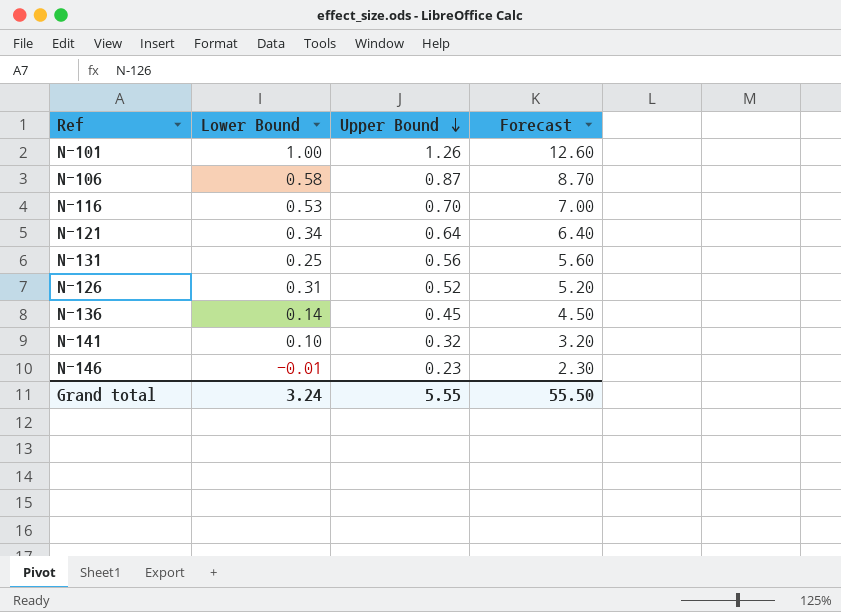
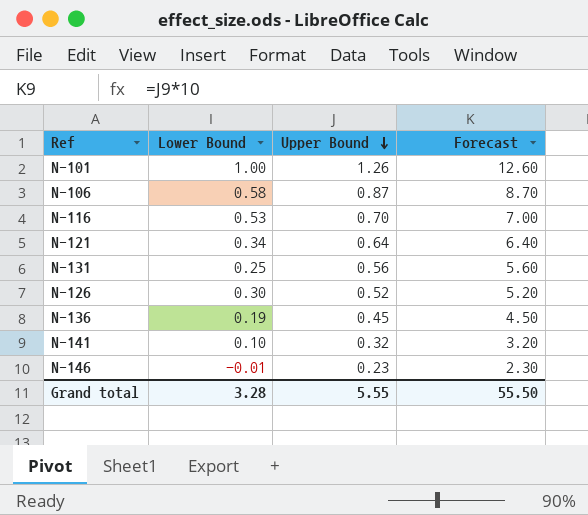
N-126 | Lower Bound: 0.31 -> 0.30
N-136 | Lower Bound: 0.14 -> 0.19
Grand total | Lower Bound: 3.24 -> 3.28

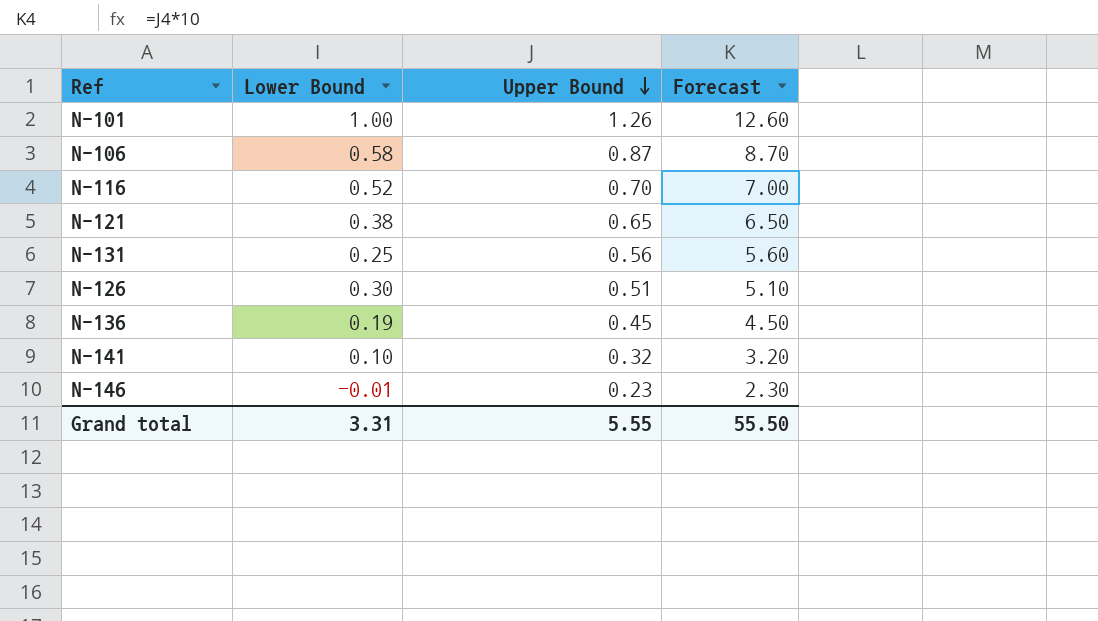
N-116 | Lower Bound: 0.53 -> 0.52
N-121 | Lower Bound: 0.34 -> 0.38
N-121 | Upper Bound: 0.64 -> 0.65
N-121 | Forecast: 6.40 -> 6.50
N-126 | Upper Bound: 0.52 -> 0.51
N-126 | Forecast: 5.20 -> 5.10
Grand total | Lower Bound: 3.28 -> 3.31

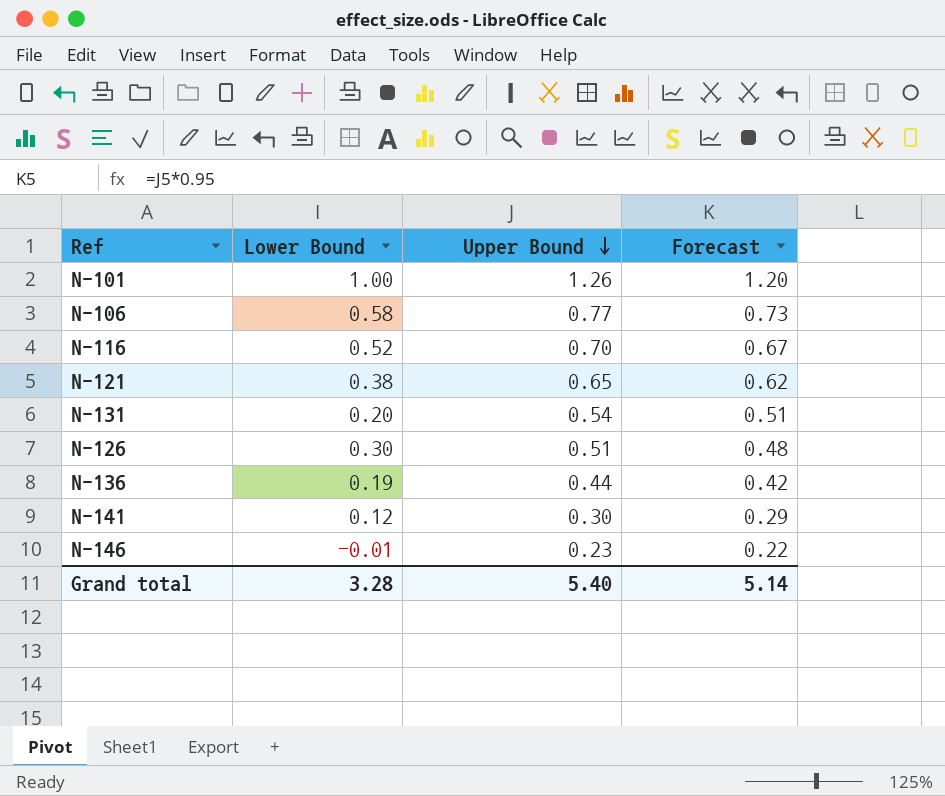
column Forecast | formula: [Upper Bound] * 10 -> [Upper Bound] * 0.95
N-106 | Upper Bound: 0.87 -> 0.77
N-131 | Lower Bound: 0.25 -> 0.20
N-131 | Upper Bound: 0.56 -> 0.54
N-136 | Upper Bound: 0.45 -> 0.44
N-141 | Lower Bound: 0.10 -> 0.12
N-141 | Upper Bound: 0.32 -> 0.30
Grand total | Lower Bound: 3.31 -> 3.28
Grand total | Upper Bound: 5.55 -> 5.40
Grand total | Forecast: 55.50 -> 5.14

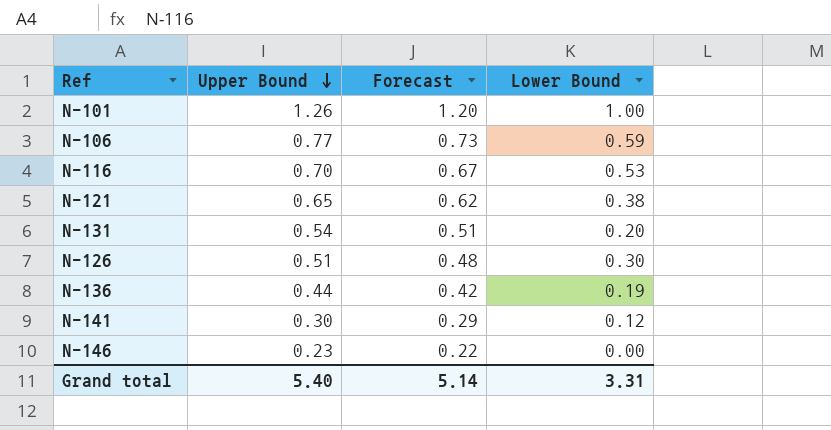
column Lower Bound | position: 2 -> 4
N-106 | Lower Bound: 0.58 -> 0.59
N-116 | Lower Bound: 0.52 -> 0.53
N-146 | Lower Bound: -0.01 -> 0.00
Grand total | Lower Bound: 3.28 -> 3.31

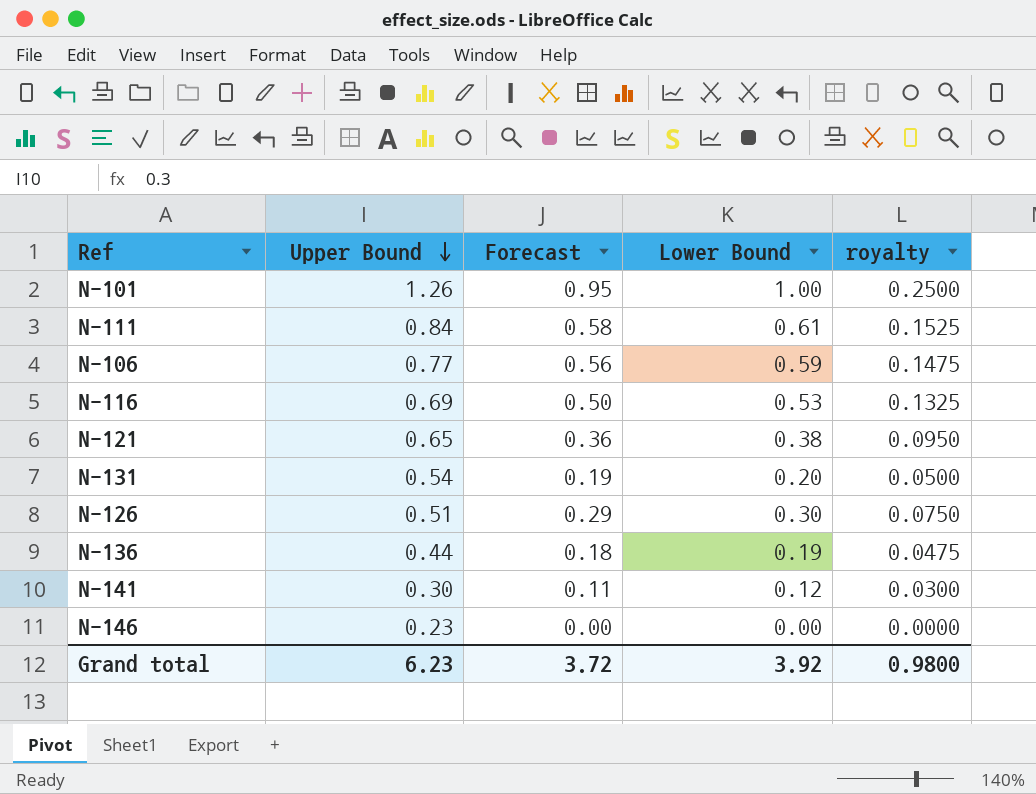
column Forecast | formula: [Upper Bound] * 0.95 -> [Lower Bound] * 0.95
column royalty | formula: none -> [Lower Bound] * 0.25
row N-111: none -> 0.84 | 0.58 | 0.61 | 0.1525
N-116 | Upper Bound: 0.70 -> 0.69
Grand total | Upper Bound: 5.40 -> 6.23
Grand total | Forecast: 5.14 -> 3.72
Grand total | Lower Bound: 3.31 -> 3.92

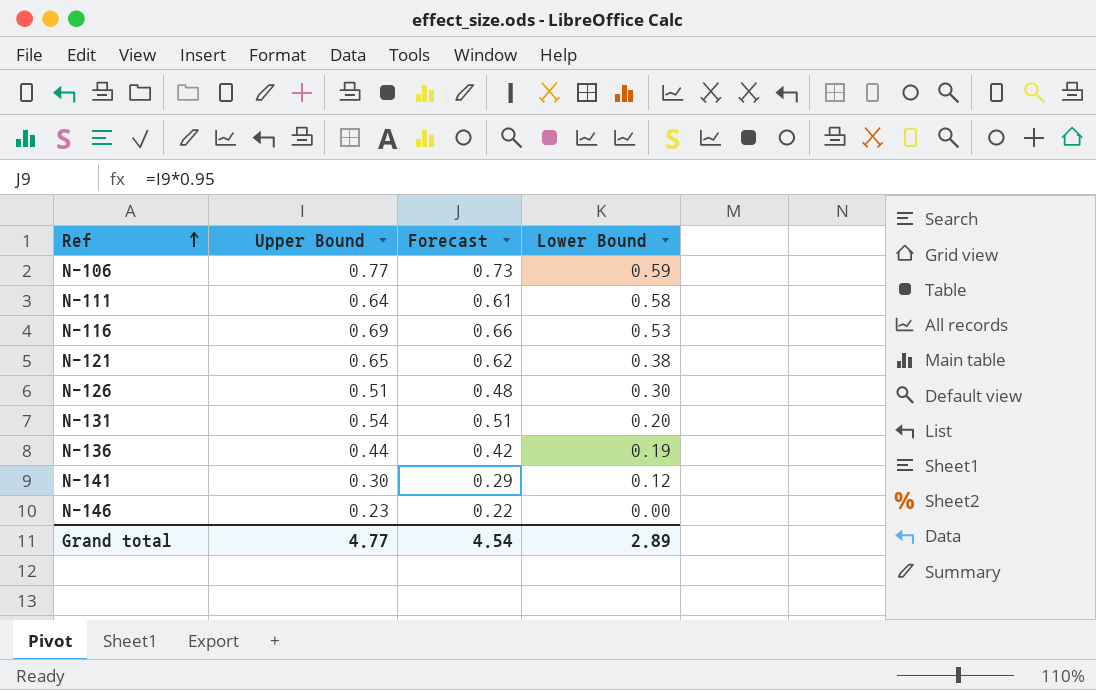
row order: Upper Bound descending -> Ref ascending
column royalty | formula: [Lower Bound] * 0.25 -> none
column Forecast | formula: [Lower Bound] * 0.95 -> [Upper Bound] * 0.95
row N-101: 1.26 | 0.95 | 1.00 | 0.2500 -> none
N-111 | Upper Bound: 0.84 -> 0.64
N-111 | Lower Bound: 0.61 -> 0.58
Grand total | Upper Bound: 6.23 -> 4.77
Grand total | Forecast: 3.72 -> 4.54
Grand total | Lower Bound: 3.92 -> 2.89

